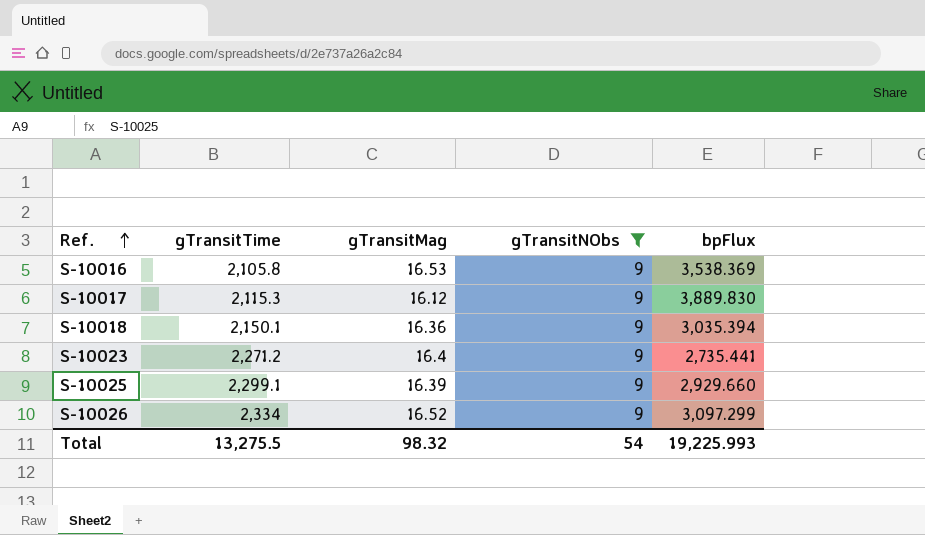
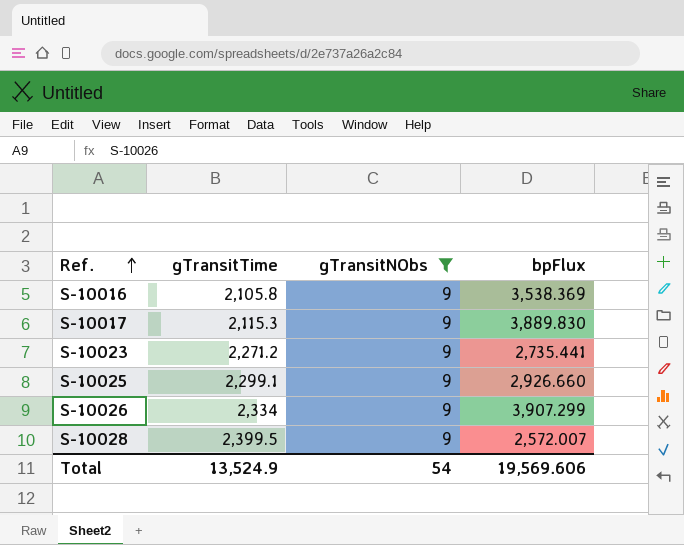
column gTransitMag | position: 3 -> none
row S-10018: 2,150.1 | 16.36 | 9 | 3,035.394 -> none
S-10025 | bpFlux: 2,929.660 -> 2,926.660
S-10026 | bpFlux: 3,097.299 -> 3,907.299
row S-10028: none -> 2,399.5 | 9 | 2,572.007
Total | gTransitTime: 13,275.5 -> 13,524.9
Total | bpFlux: 19,225.993 -> 19,569.606

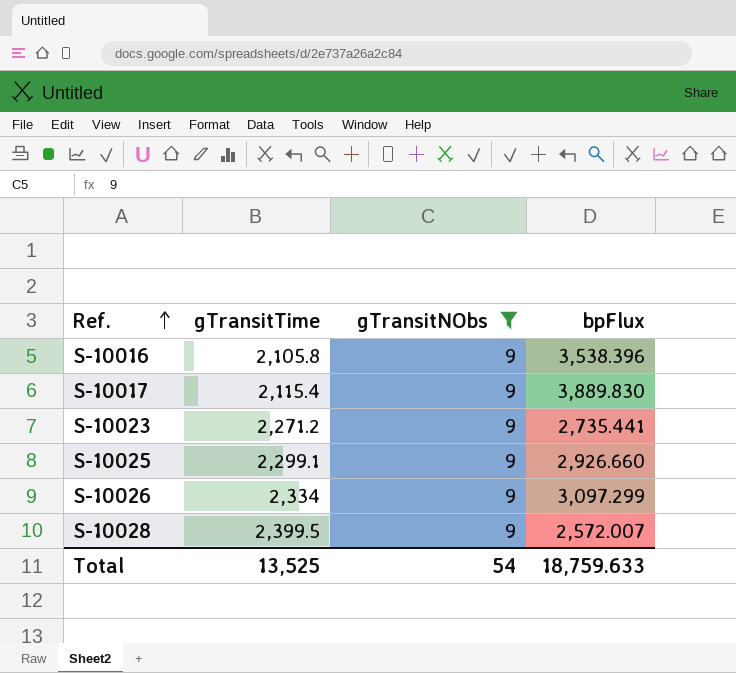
S-10016 | bpFlux: 3,538.369 -> 3,538.396
S-10017 | gTransitTime: 2,115.3 -> 2,115.4
S-10026 | bpFlux: 3,907.299 -> 3,097.299
Total | gTransitTime: 13,524.9 -> 13,525
Total | bpFlux: 19,569.606 -> 18,759.633

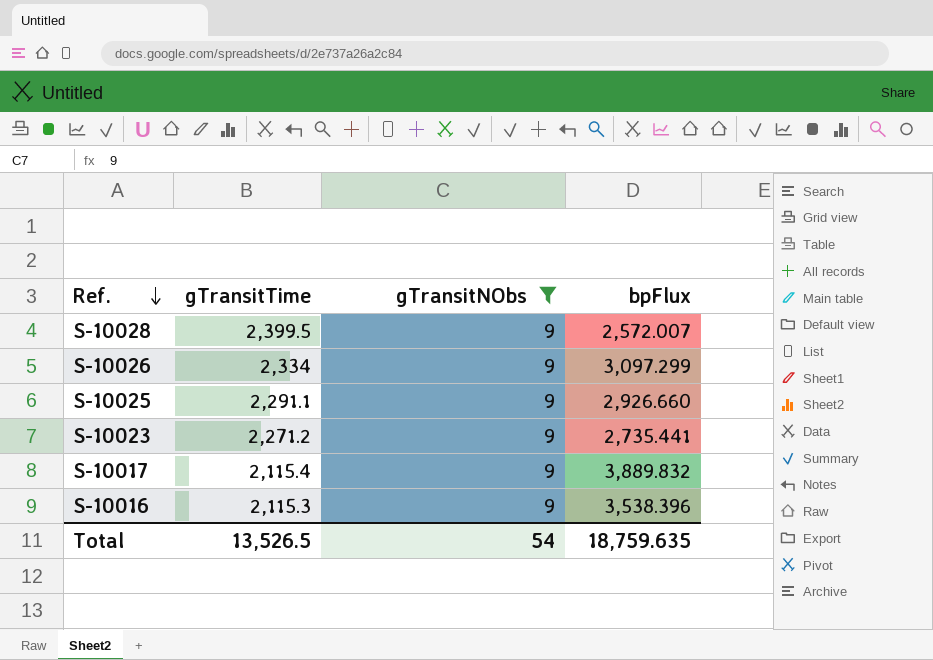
row order: Ref. ascending -> Ref. descending
S-10025 | gTransitTime: 2,299.1 -> 2,291.1
S-10017 | bpFlux: 3,889.830 -> 3,889.832
S-10016 | gTransitTime: 2,105.8 -> 2,115.3
Total | gTransitTime: 13,525 -> 13,526.5
Total | bpFlux: 18,759.633 -> 18,759.635

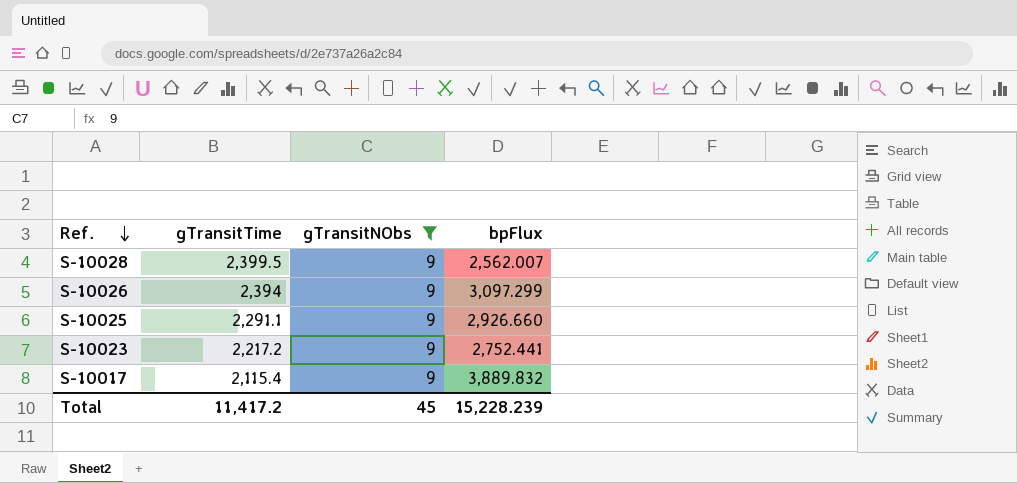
row S-10016: 2,115.3 | 9 | 3,538.396 -> none
S-10028 | bpFlux: 2,572.007 -> 2,562.007
S-10026 | gTransitTime: 2,334 -> 2,394
S-10023 | gTransitTime: 2,271.2 -> 2,217.2
S-10023 | bpFlux: 2,735.441 -> 2,752.441
Total | gTransitTime: 13,526.5 -> 11,417.2
Total | gTransitNObs: 54 -> 45
Total | bpFlux: 18,759.635 -> 15,228.239

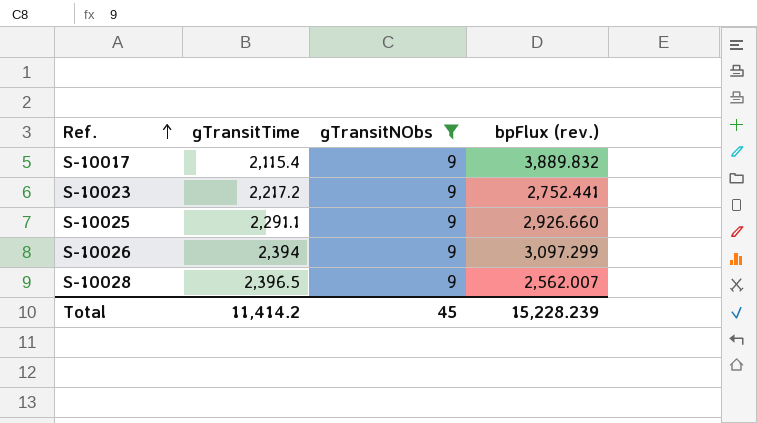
row order: Ref. descending -> Ref. ascending
column name: bpFlux -> bpFlux (rev.)
S-10028 | gTransitTime: 2,399.5 -> 2,396.5
Total | gTransitTime: 11,417.2 -> 11,414.2

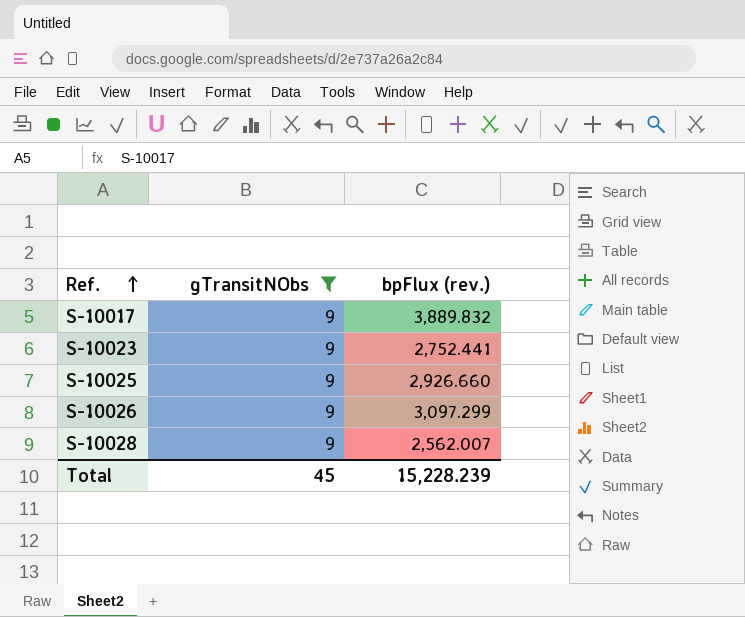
column gTransitTime | position: 2 -> none

